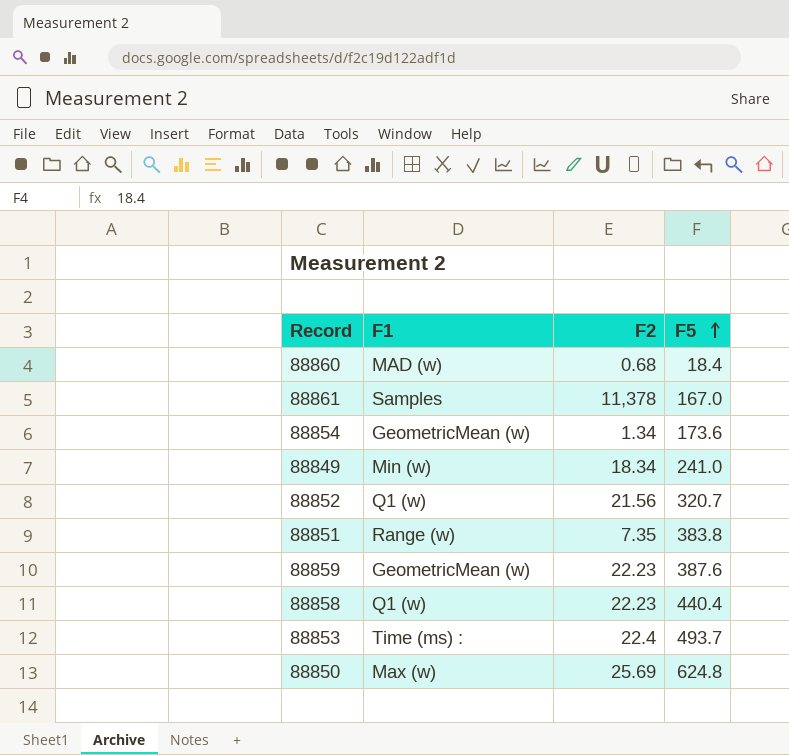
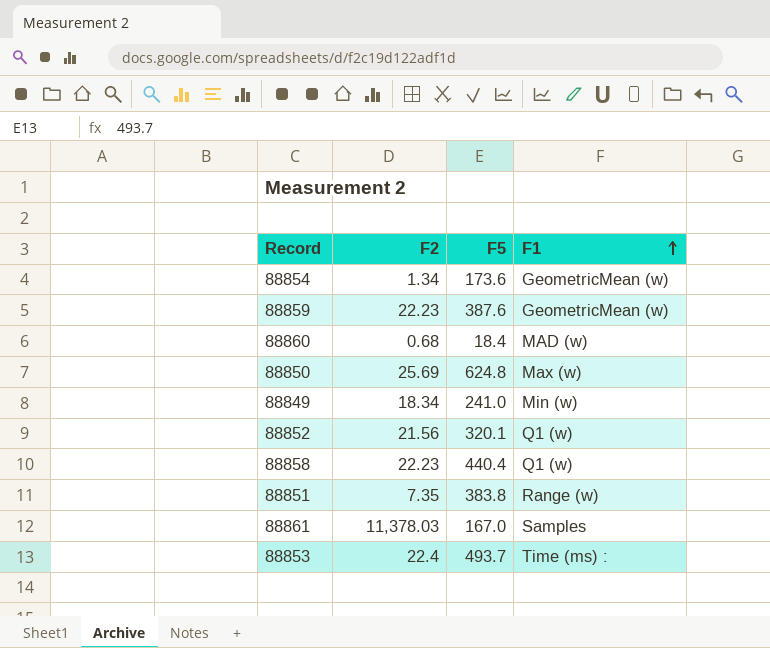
row order: F5 ascending -> F1 ascending
column F1 | position: 2 -> 4
88852 | F5: 320.7 -> 320.1
88861 | F2: 11,378 -> 11,378.03

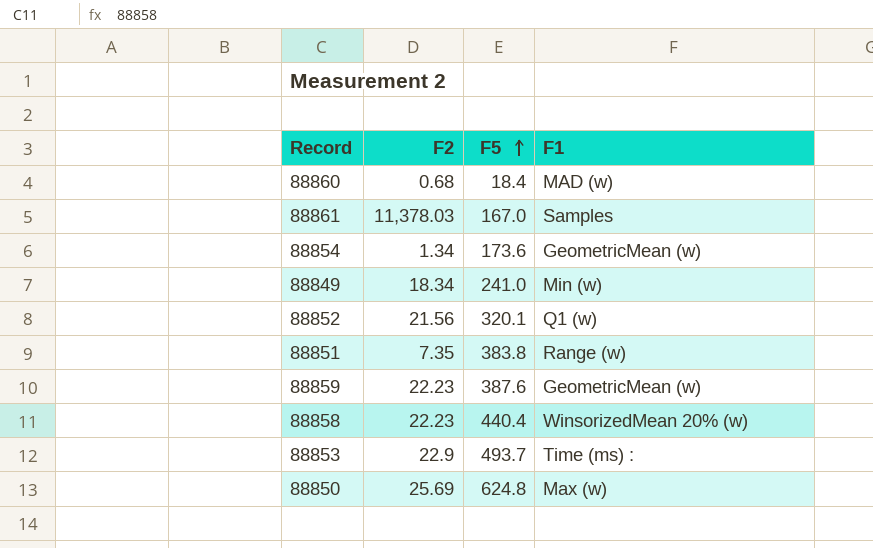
row order: F1 ascending -> F5 ascending
88858 | F1: Q1 (w) -> WinsorizedMean 20% (w)
88853 | F2: 22.4 -> 22.9

